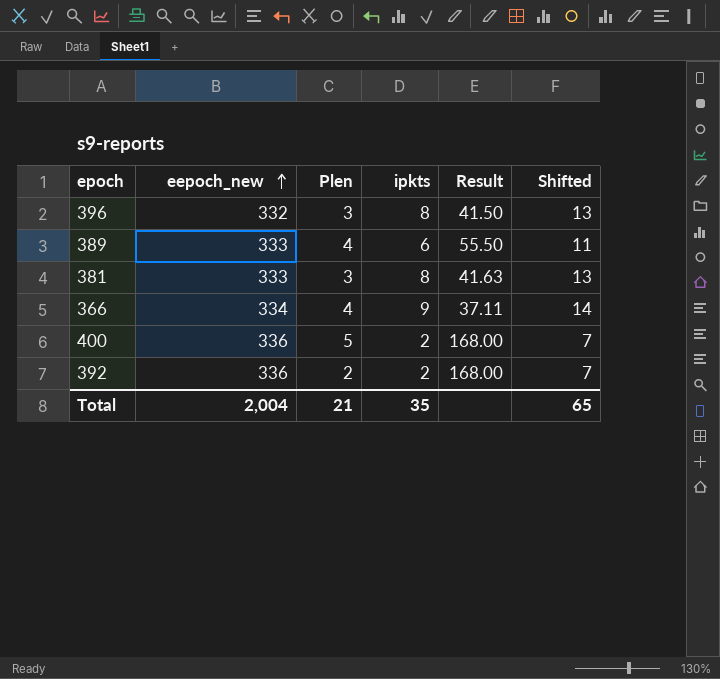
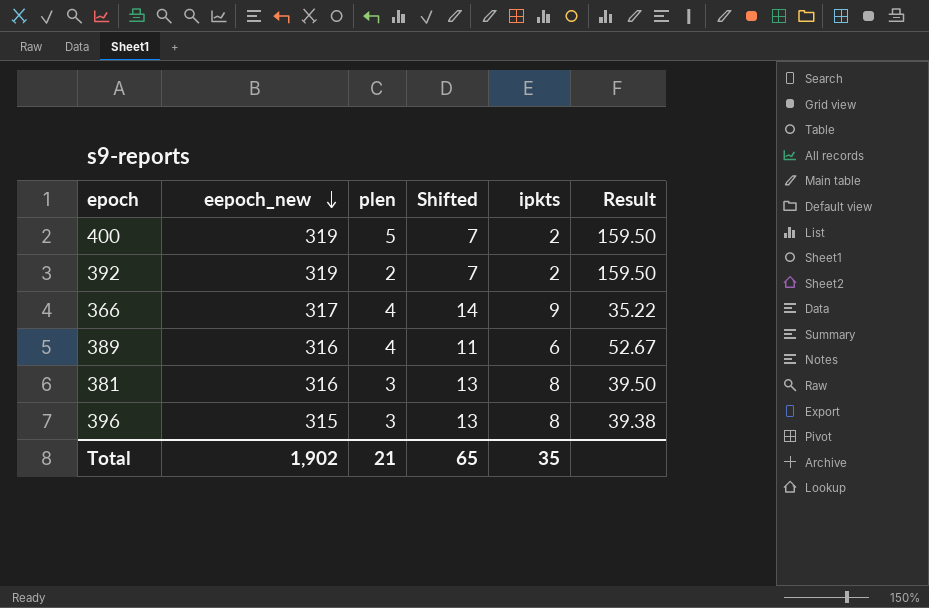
row order: eepoch_new ascending -> eepoch_new descending
column name: Plen -> plen
column Shifted | position: 6 -> 4
400 | eepoch_new: 336 -> 319
400 | Result: 168.00 -> 159.50
392 | eepoch_new: 336 -> 319
392 | Result: 168.00 -> 159.50
366 | eepoch_new: 334 -> 317
366 | Result: 37.11 -> 35.22
389 | eepoch_new: 333 -> 316
389 | Result: 55.50 -> 52.67
381 | eepoch_new: 333 -> 316
381 | Result: 41.63 -> 39.50
396 | eepoch_new: 332 -> 315
396 | Result: 41.50 -> 39.38
Total | eepoch_new: 2,004 -> 1,902

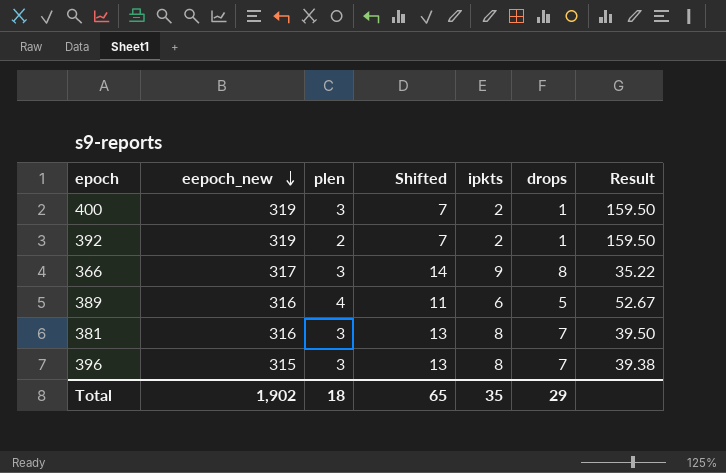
column drops | position: none -> 6
400 | plen: 5 -> 3
366 | plen: 4 -> 3
Total | plen: 21 -> 18

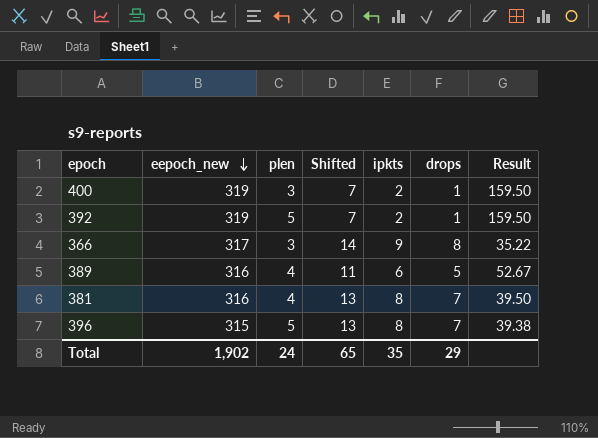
392 | plen: 2 -> 5
381 | plen: 3 -> 4
396 | plen: 3 -> 5
Total | plen: 18 -> 24

